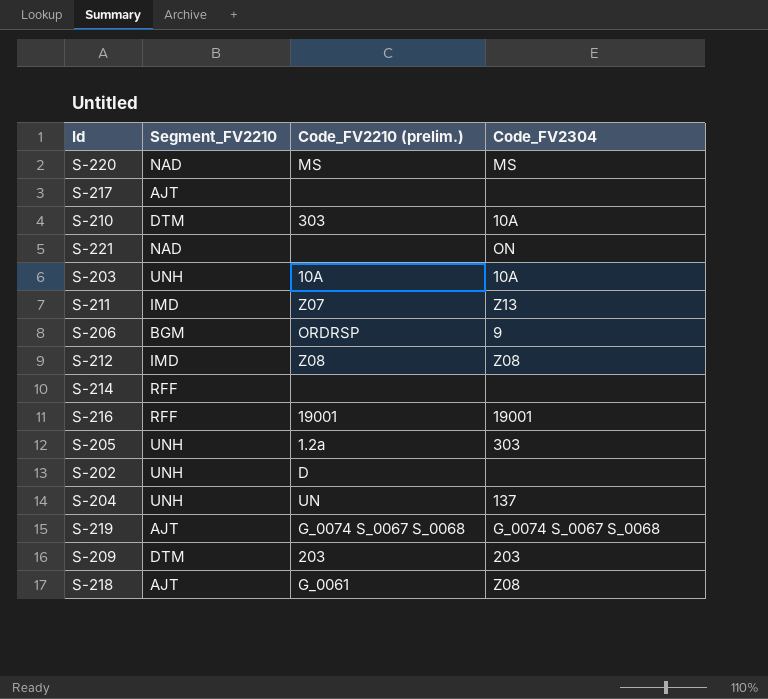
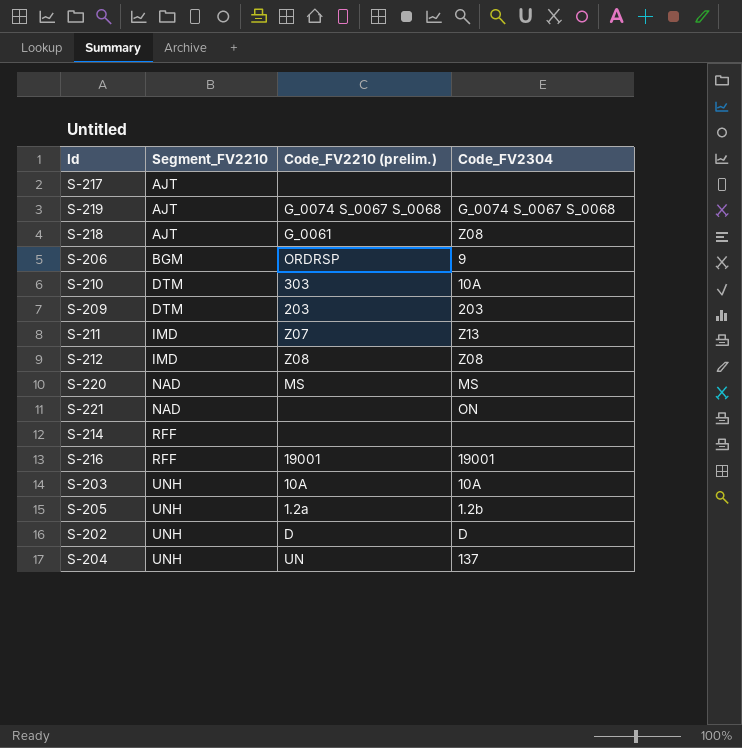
row order: none -> Segment_FV2210 ascending
S-205 | Code_FV2304: 303 -> 1.2b
S-202 | Code_FV2304: none -> D

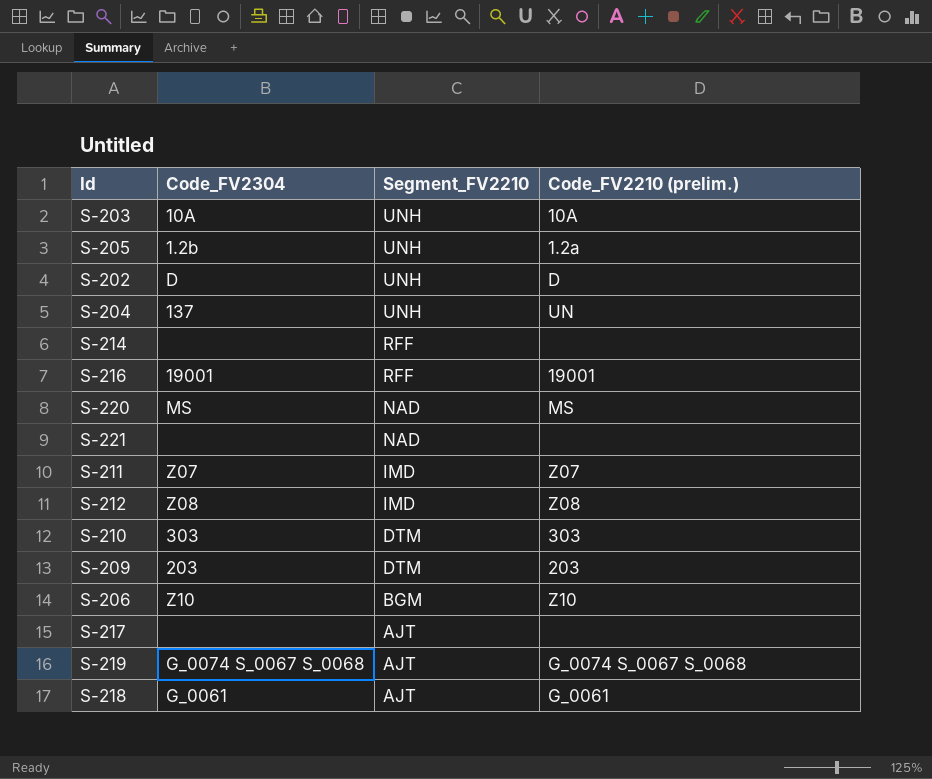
row order: Segment_FV2210 ascending -> Segment_FV2210 descending
column Code_FV2304 | position: 4 -> 2
S-221 | Code_FV2304: ON -> none
S-211 | Code_FV2304: Z13 -> Z07
S-210 | Code_FV2304: 10A -> 303
S-206 | Code_FV2304: 9 -> Z10
S-206 | Code_FV2210 (prelim.): ORDRSP -> Z10
S-218 | Code_FV2304: Z08 -> G_0061

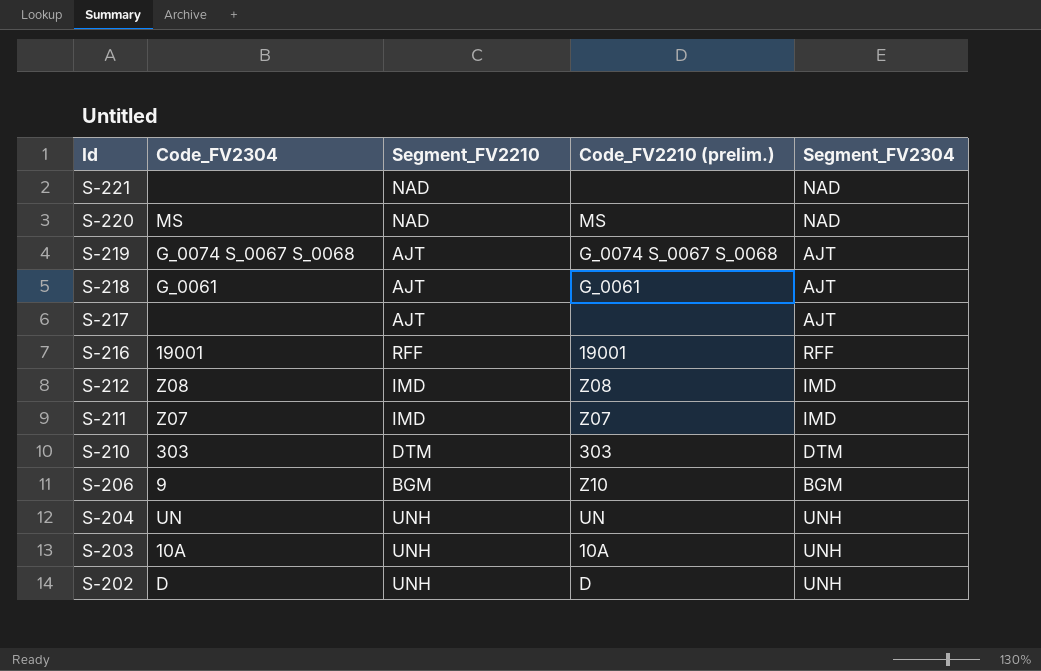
row order: Segment_FV2210 descending -> Id descending
column Segment_FV2304 | position: none -> 5
row S-205: 1.2b | UNH | 1.2a -> none
row S-214: none | RFF | none -> none
row S-209: 203 | DTM | 203 -> none
S-206 | Code_FV2304: Z10 -> 9
S-204 | Code_FV2304: 137 -> UN

